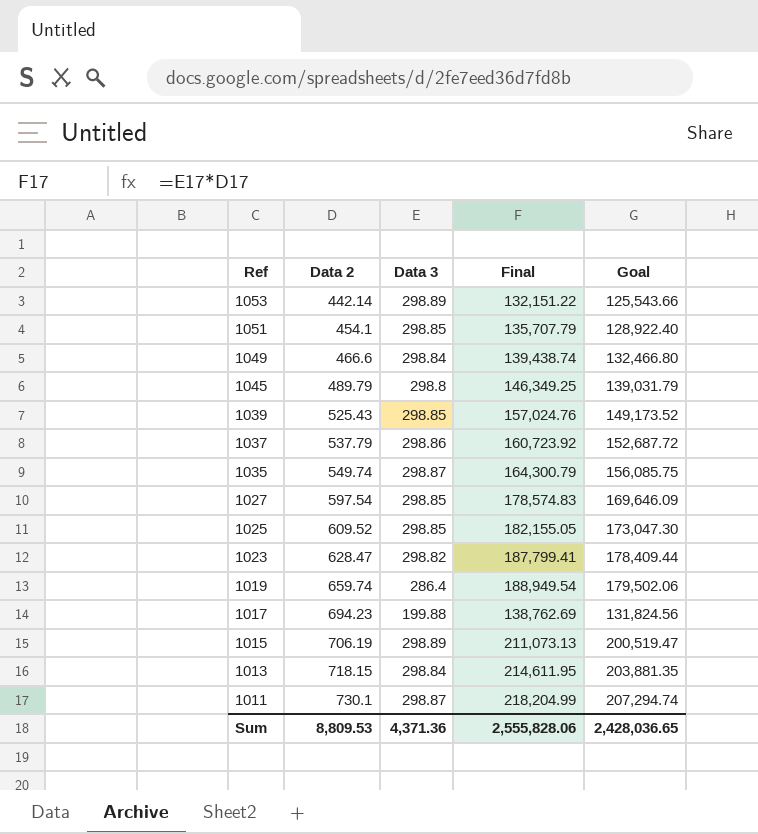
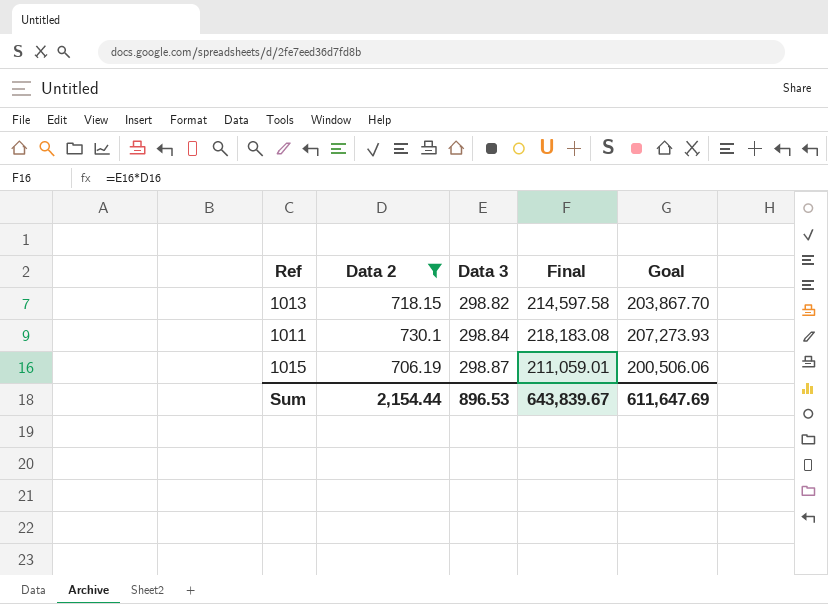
filter: none -> Data 2 >= 706.19
row order: Ref descending -> Data 3 ascending
1013 | Data 3: 298.84 -> 298.82
1013 | Final: 214,611.95 -> 214,597.58
1013 | Goal: 203,881.35 -> 203,867.70
1011 | Data 3: 298.87 -> 298.84
1011 | Final: 218,204.99 -> 218,183.08
1011 | Goal: 207,294.74 -> 207,273.93
1015 | Data 3: 298.89 -> 298.87
1015 | Final: 211,073.13 -> 211,059.01
1015 | Goal: 200,519.47 -> 200,506.06
Sum | Data 2: 8,809.53 -> 2,154.44
Sum | Data 3: 4,371.36 -> 896.53
Sum | Final: 2,555,828.06 -> 643,839.67
Sum | Goal: 2,428,036.65 -> 611,647.69

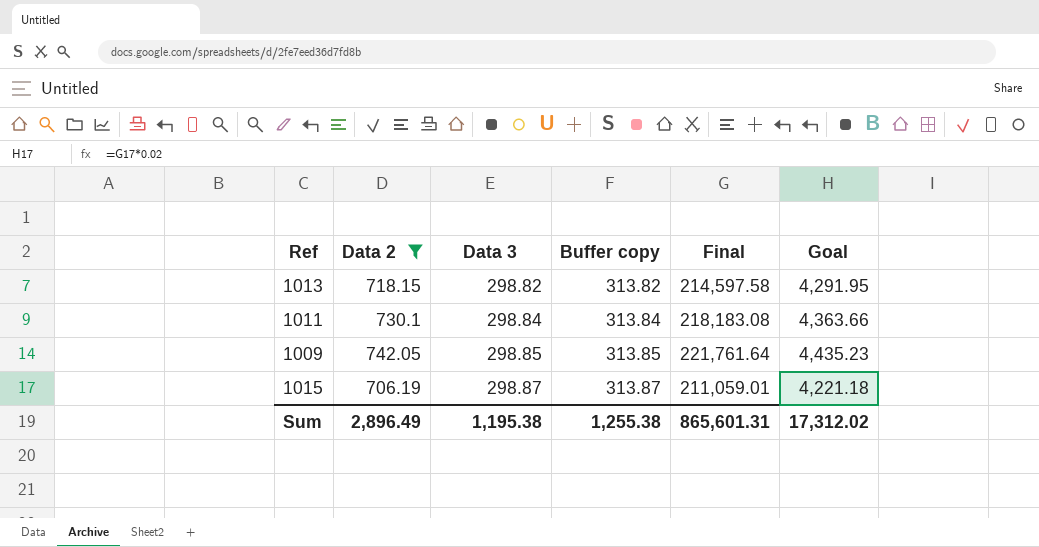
column Buffer copy | formula: none -> [Data 3] + 15
column Goal | formula: [Final] * 0.95 -> [Final] * 0.02
row 1009: none -> 742.05 | 298.85 | 313.85 | 221,761.64 | 4,435.23
Sum | Data 2: 2,154.44 -> 2,896.49
Sum | Data 3: 896.53 -> 1,195.38
Sum | Final: 643,839.67 -> 865,601.31
Sum | Goal: 611,647.69 -> 17,312.02

